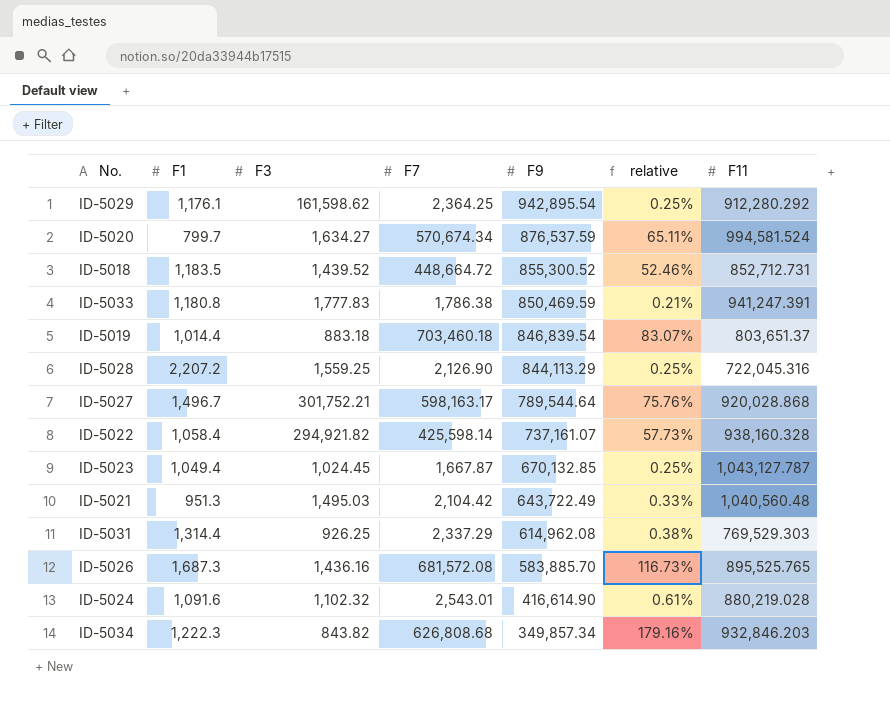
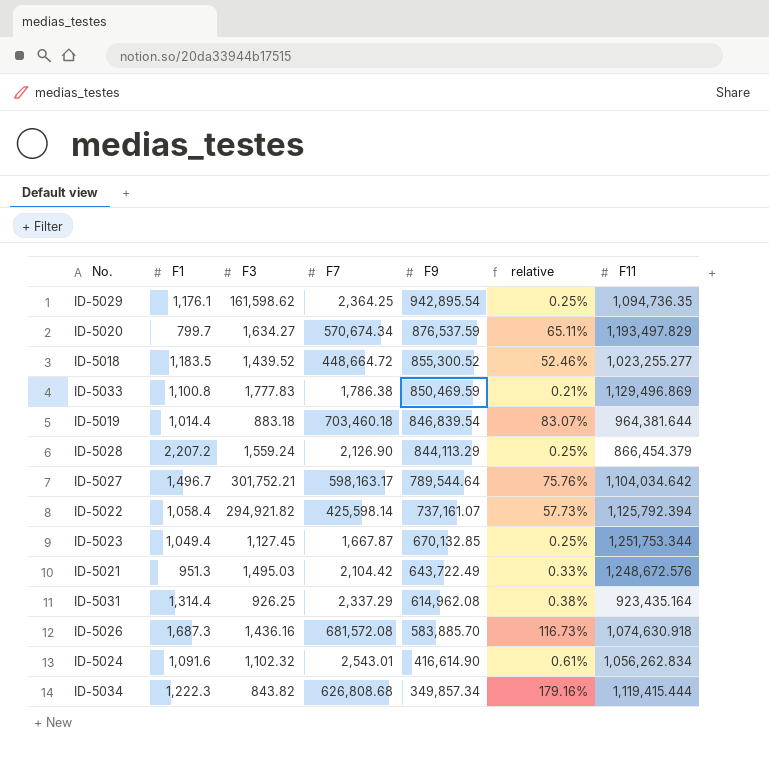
ID-5029 | F11: 912,280.292 -> 1,094,736.35
ID-5020 | F11: 994,581.524 -> 1,193,497.829
ID-5018 | F11: 852,712.731 -> 1,023,255.277
ID-5033 | F1: 1,180.8 -> 1,100.8
ID-5033 | F11: 941,247.391 -> 1,129,496.869
ID-5019 | F11: 803,651.37 -> 964,381.644
ID-5028 | F3: 1,559.25 -> 1,559.24
ID-5028 | F11: 722,045.316 -> 866,454.379
ID-5027 | F11: 920,028.868 -> 1,104,034.642
ID-5022 | F11: 938,160.328 -> 1,125,792.394
ID-5023 | F3: 1,024.45 -> 1,127.45
ID-5023 | F11: 1,043,127.787 -> 1,251,753.344
ID-5021 | F11: 1,040,560.48 -> 1,248,672.576
ID-5031 | F11: 769,529.303 -> 923,435.164
ID-5026 | F11: 895,525.765 -> 1,074,630.918
ID-5024 | F11: 880,219.028 -> 1,056,262.834
ID-5034 | F11: 932,846.203 -> 1,119,415.444

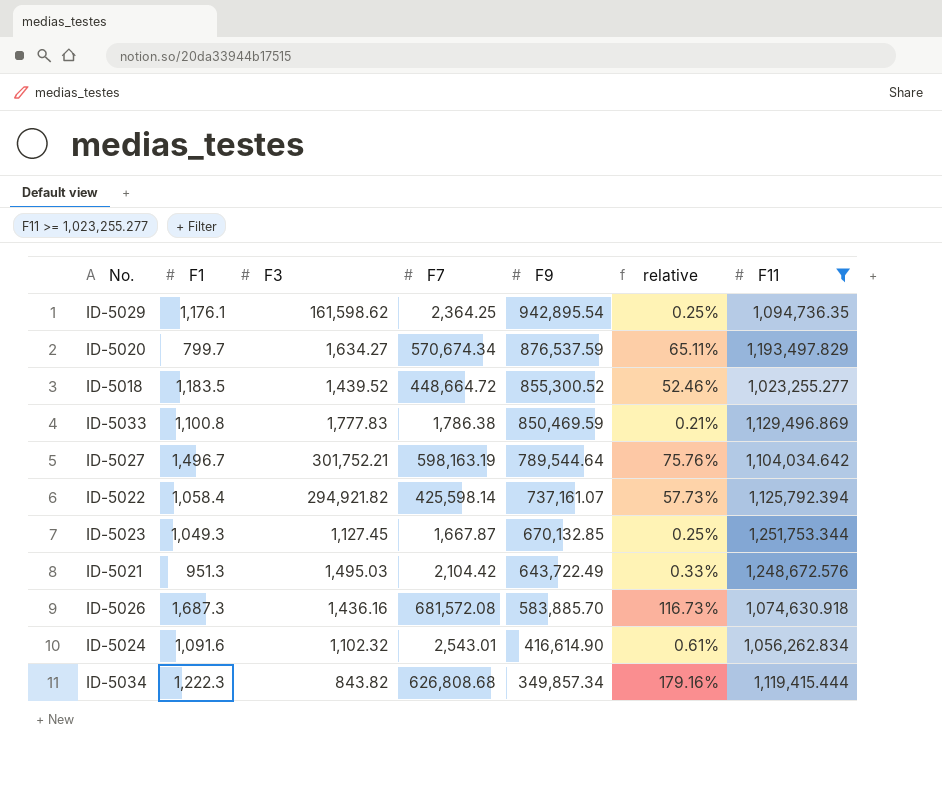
filter: none -> F11 >= 1,023,255.277
ID-5027 | F7: 598,163.17 -> 598,163.19
ID-5023 | F1: 1,049.4 -> 1,049.3

